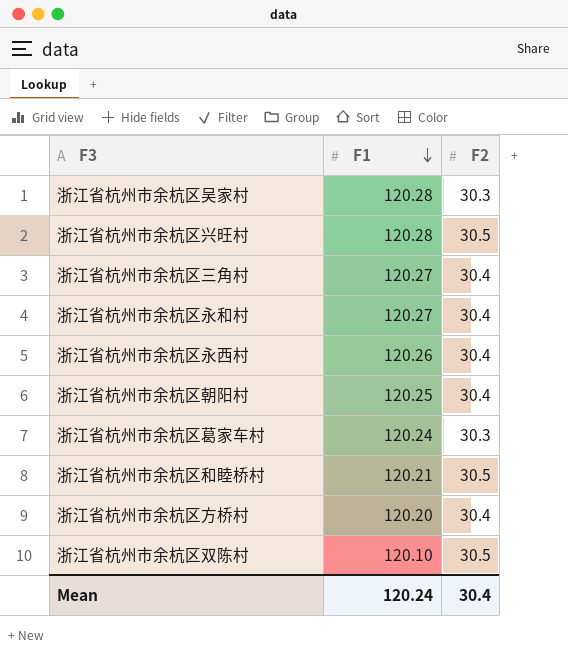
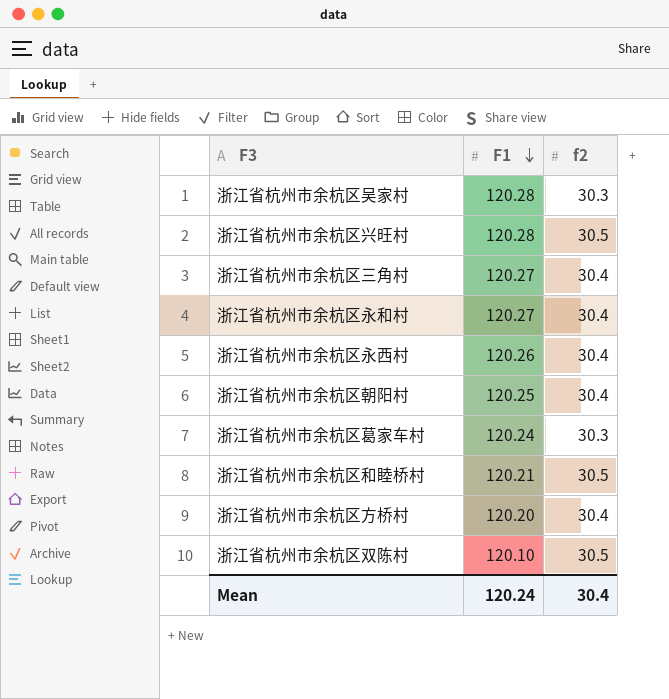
column name: F2 -> f2

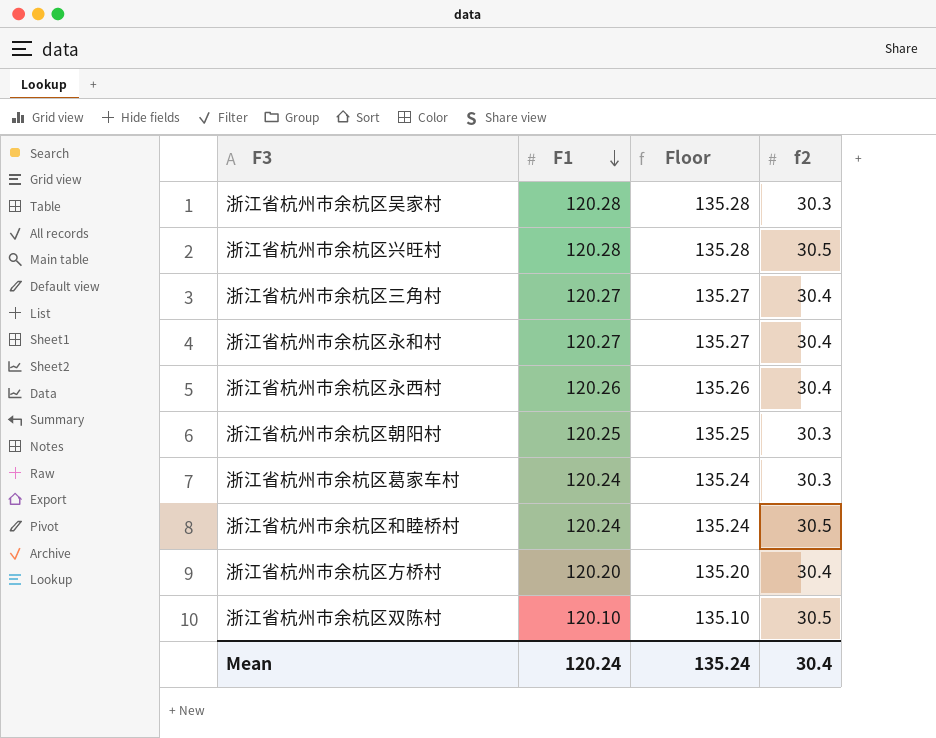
column Floor | formula: none -> [F1] + 15
浙江省杭州市余杭区朝阳村 | f2: 30.4 -> 30.3
浙江省杭州市余杭区和睦桥村 | F1: 120.21 -> 120.24

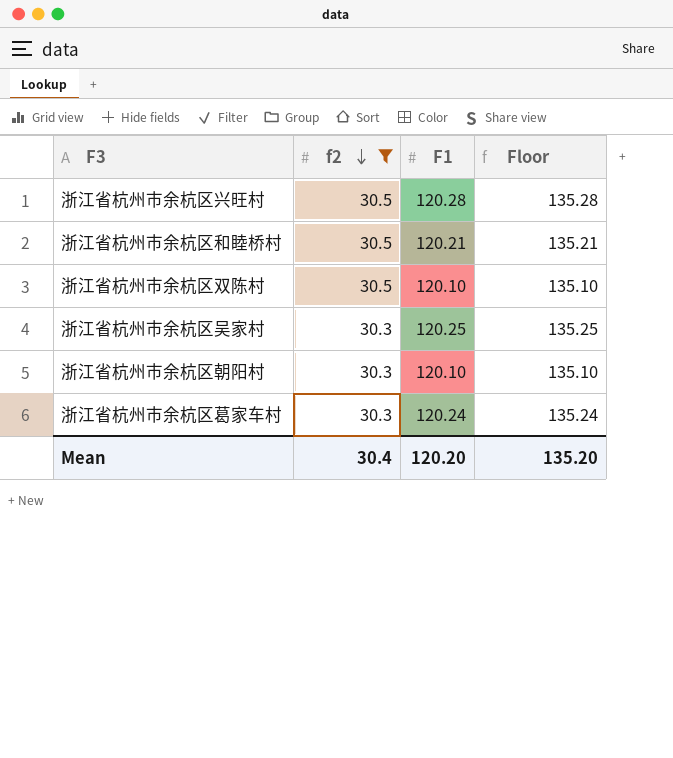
filter: none -> f2 != 30.4
row order: F1 descending -> f2 descending
column f2 | position: 4 -> 2
浙江省杭州市余杭区和睦桥村 | F1: 120.24 -> 120.21
浙江省杭州市余杭区和睦桥村 | Floor: 135.24 -> 135.21
浙江省杭州市余杭区吴家村 | F1: 120.28 -> 120.25
浙江省杭州市余杭区吴家村 | Floor: 135.28 -> 135.25
浙江省杭州市余杭区朝阳村 | F1: 120.25 -> 120.10
浙江省杭州市余杭区朝阳村 | Floor: 135.25 -> 135.10
Mean | F1: 120.24 -> 120.20
Mean | Floor: 135.24 -> 135.20

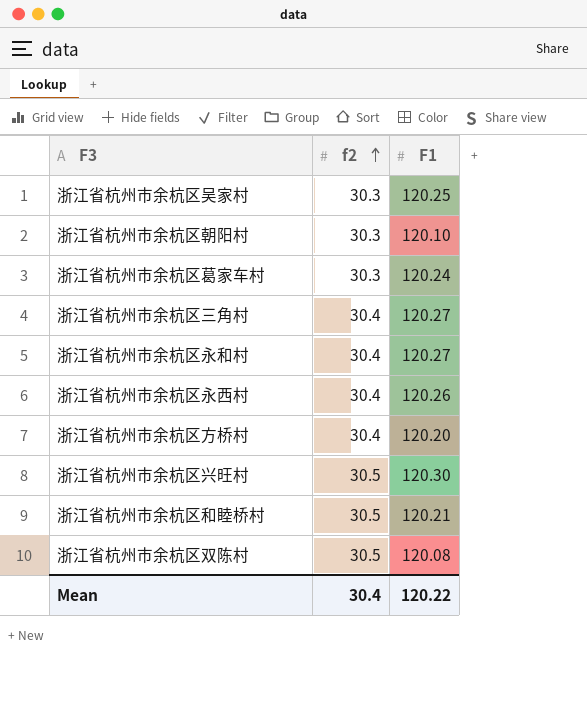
filter: f2 != 30.4 -> none
row order: f2 descending -> f2 ascending
column Floor | formula: [F1] + 15 -> none
浙江省杭州市余杭区兴旺村 | F1: 120.28 -> 120.30
浙江省杭州市余杭区双陈村 | F1: 120.10 -> 120.08
Mean | F1: 120.20 -> 120.22

